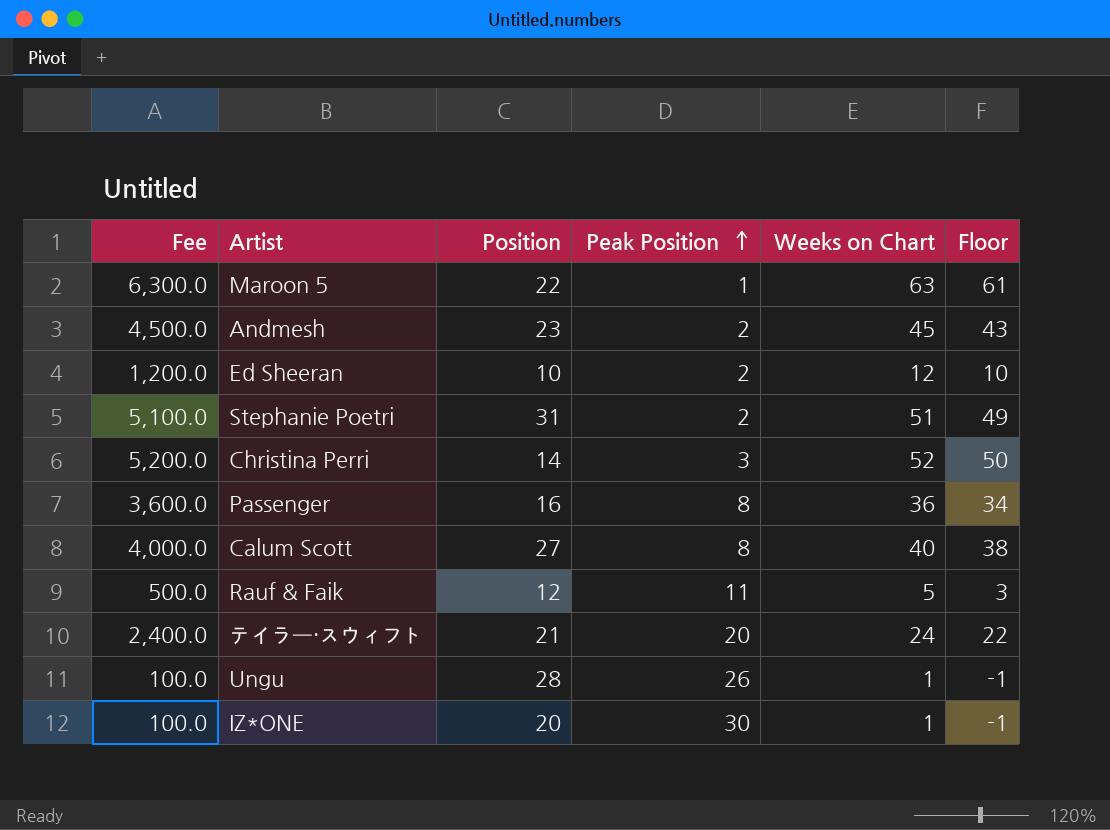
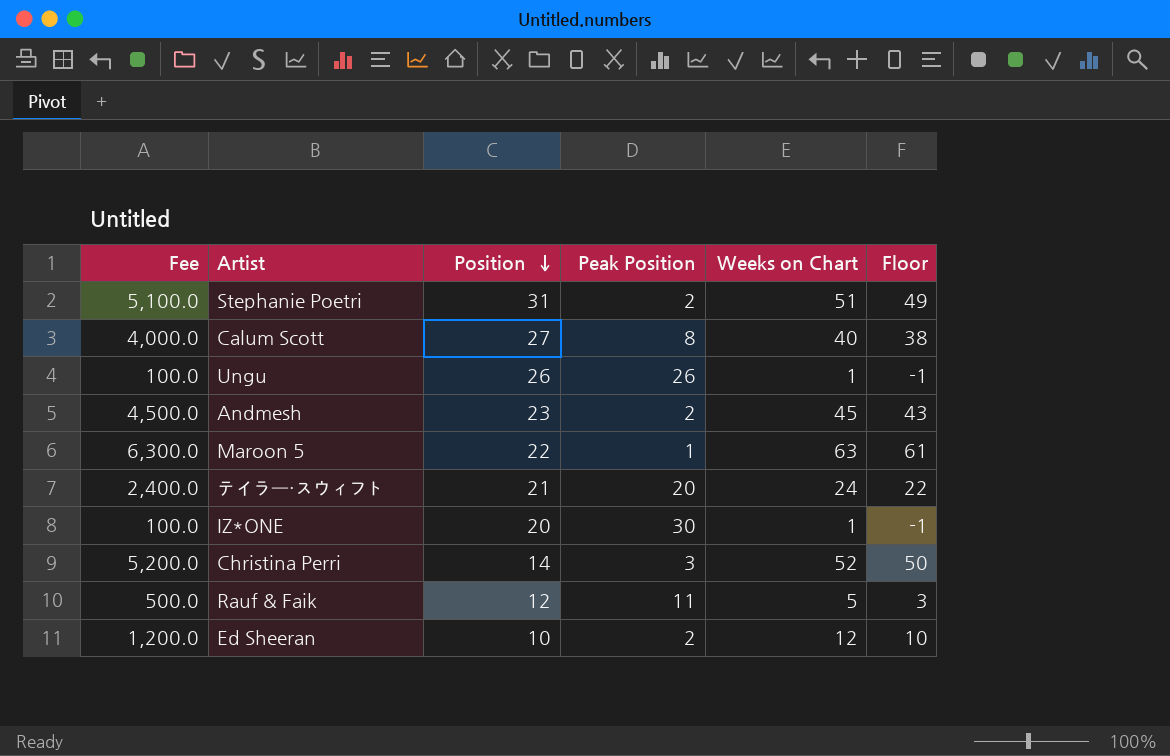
row order: Peak Position ascending -> Position descending
row Passenger: 3,600.0 | 16 | 8 | 36 | 34 -> none
Ungu | Position: 28 -> 26

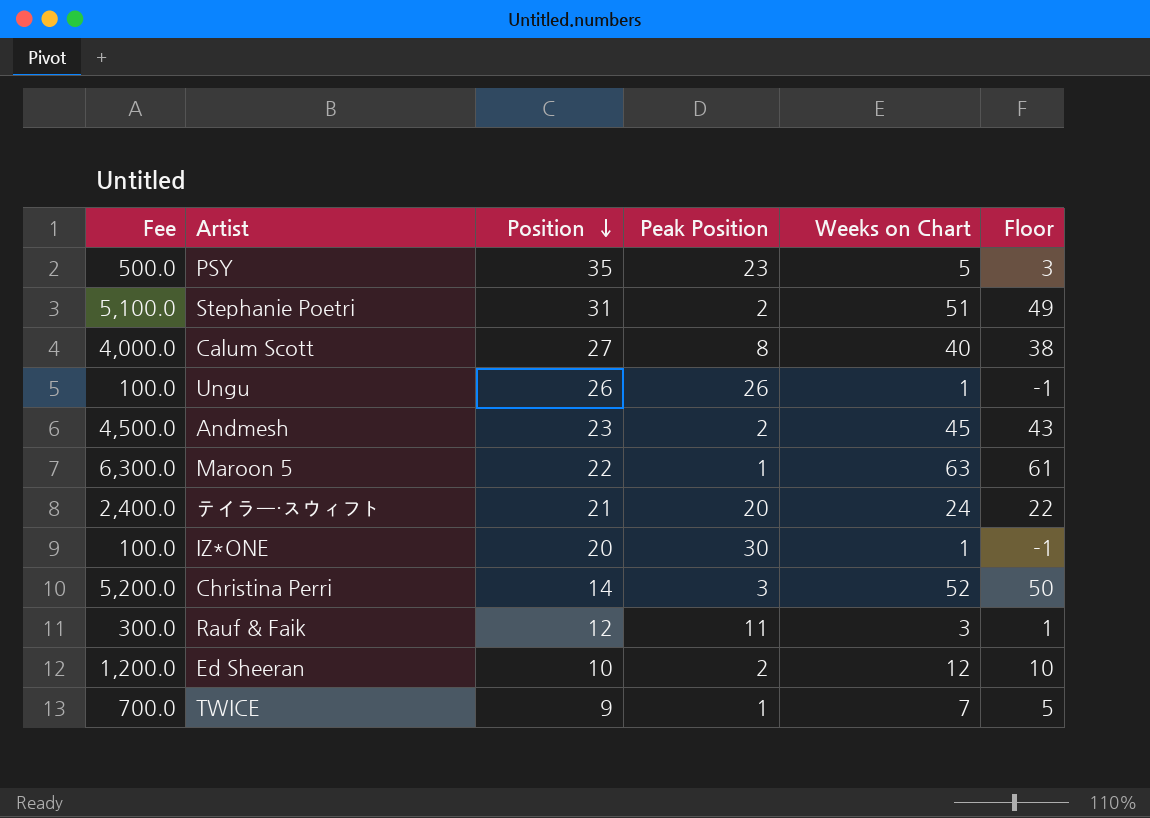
row PSY: none -> 500.0 | 35 | 23 | 5 | 3
Rauf & Faik | Fee: 500.0 -> 300.0
Rauf & Faik | Weeks on Chart: 5 -> 3
Rauf & Faik | Floor: 3 -> 1
row TWICE: none -> 700.0 | 9 | 1 | 7 | 5

